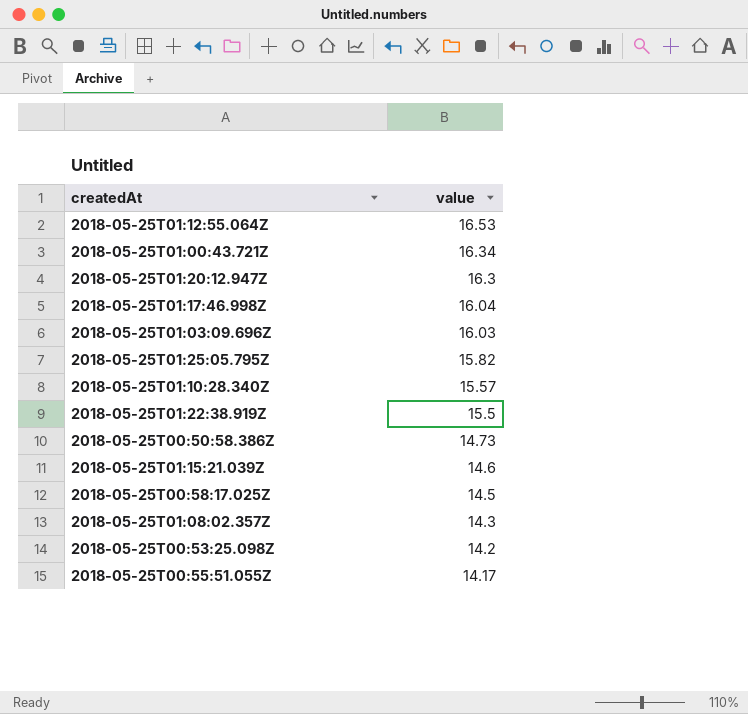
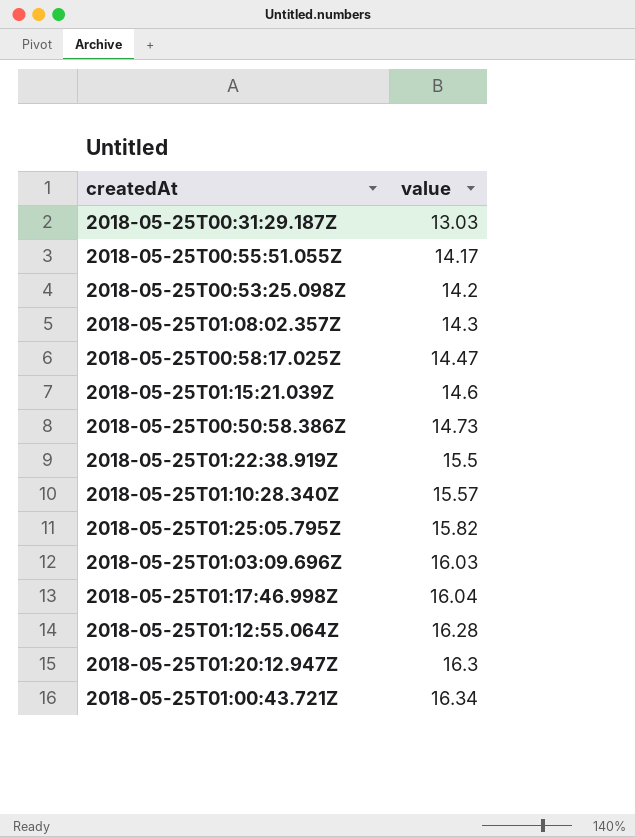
row order: value descending -> value ascending
row 2018-05-25T00:31:29.187Z: none -> 13.03
2018-05-25T00:58:17.025Z | value: 14.5 -> 14.47
2018-05-25T01:12:55.064Z | value: 16.53 -> 16.28

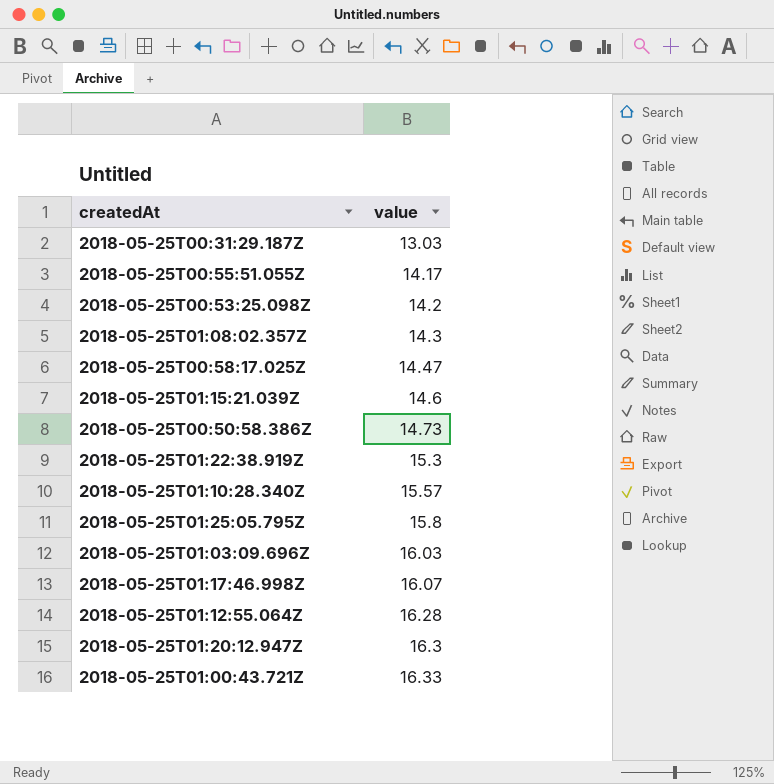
2018-05-25T01:22:38.919Z | value: 15.5 -> 15.3
2018-05-25T01:25:05.795Z | value: 15.82 -> 15.8
2018-05-25T01:17:46.998Z | value: 16.04 -> 16.07
2018-05-25T01:00:43.721Z | value: 16.34 -> 16.33

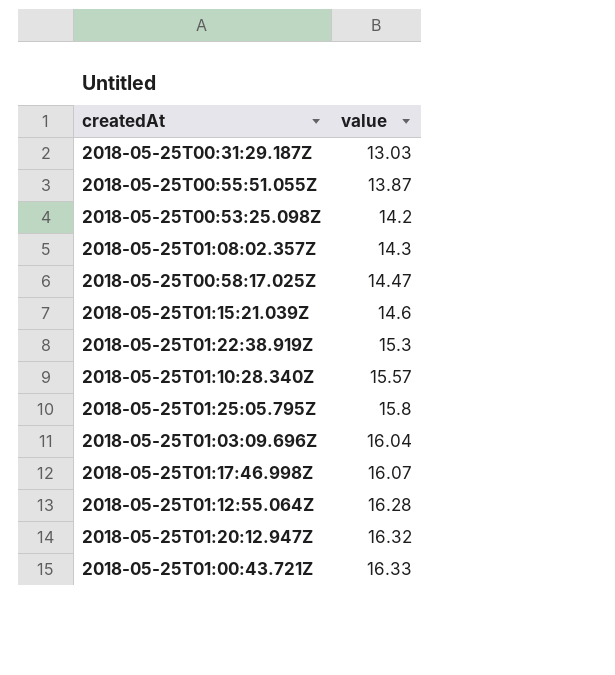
row 2018-05-25T00:50:58.386Z: 14.73 -> none
2018-05-25T00:55:51.055Z | value: 14.17 -> 13.87
2018-05-25T01:03:09.696Z | value: 16.03 -> 16.04
2018-05-25T01:20:12.947Z | value: 16.3 -> 16.32

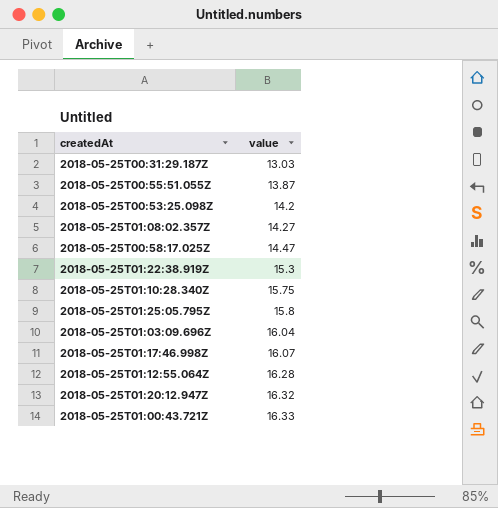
row 2018-05-25T01:15:21.039Z: 14.6 -> none
2018-05-25T01:08:02.357Z | value: 14.3 -> 14.27
2018-05-25T01:10:28.340Z | value: 15.57 -> 15.75

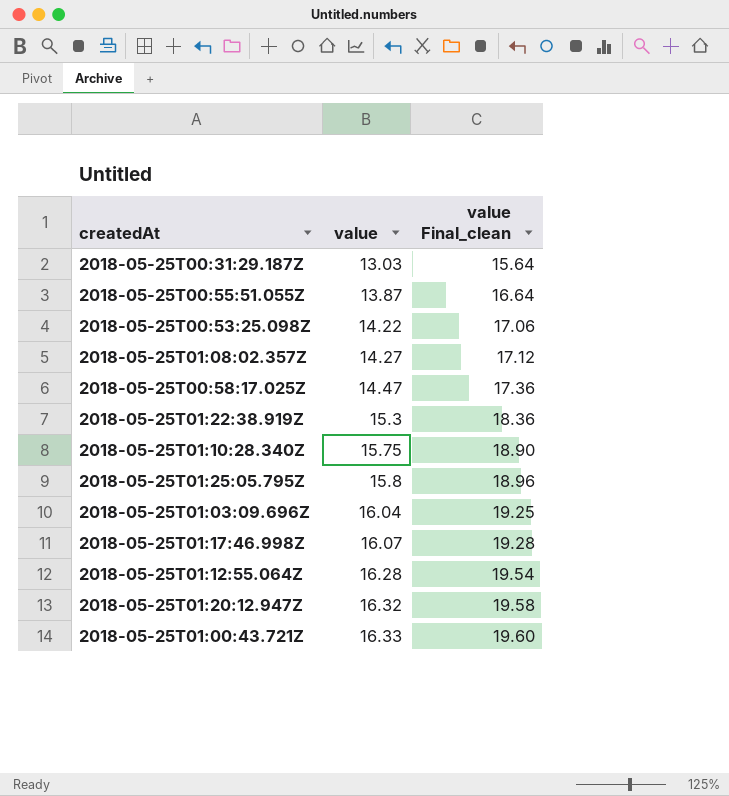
column value Final_clean | formula: none -> [value] * 1.2
2018-05-25T00:53:25.098Z | value: 14.2 -> 14.22

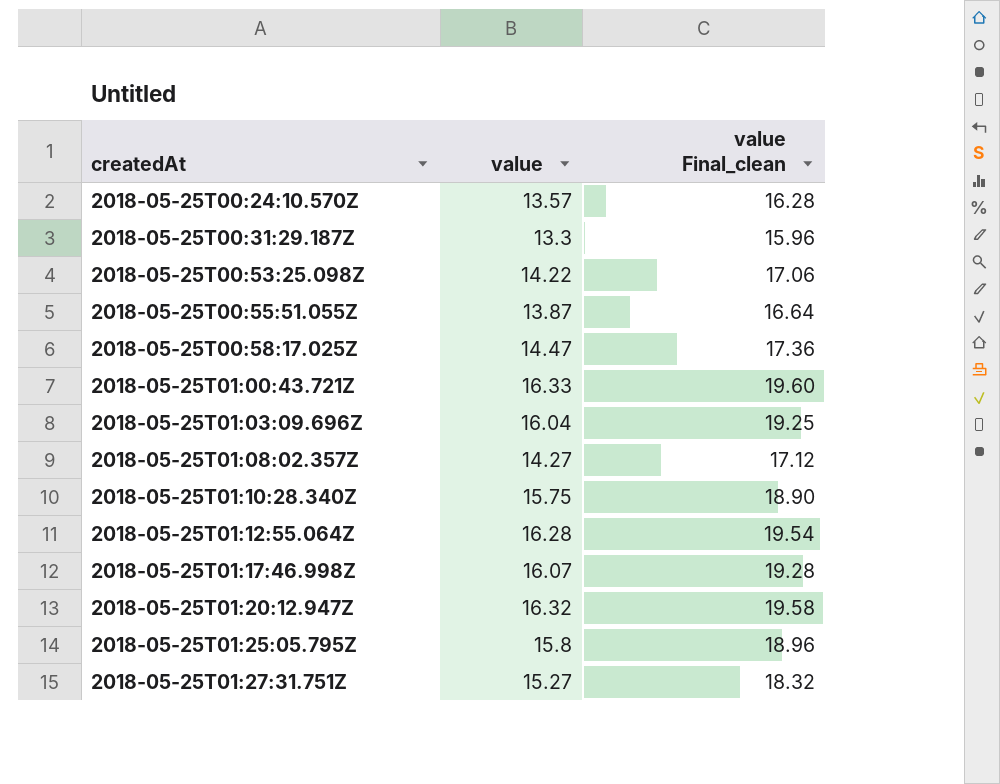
row order: value ascending -> createdAt ascending
row 2018-05-25T01:22:38.919Z: 15.3 | 18.36 -> none
row 2018-05-25T00:24:10.570Z: none -> 13.57 | 16.28
2018-05-25T00:31:29.187Z | value: 13.03 -> 13.3
2018-05-25T00:31:29.187Z | value Final_clean: 15.64 -> 15.96
row 2018-05-25T01:27:31.751Z: none -> 15.27 | 18.32

